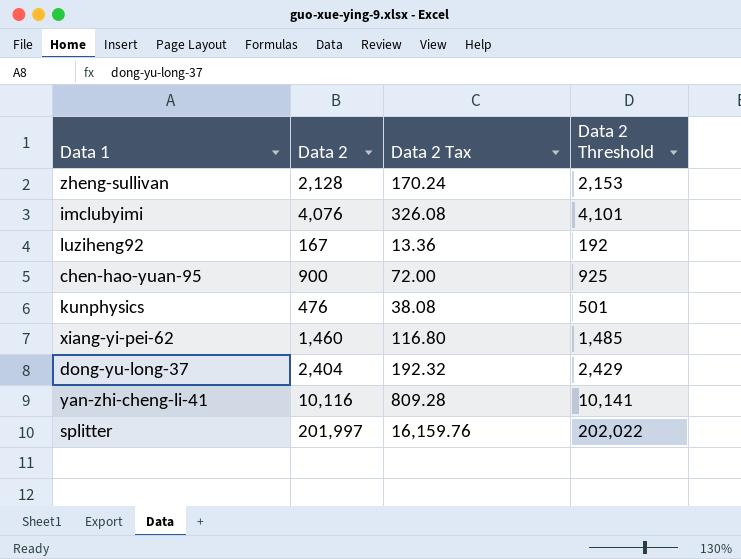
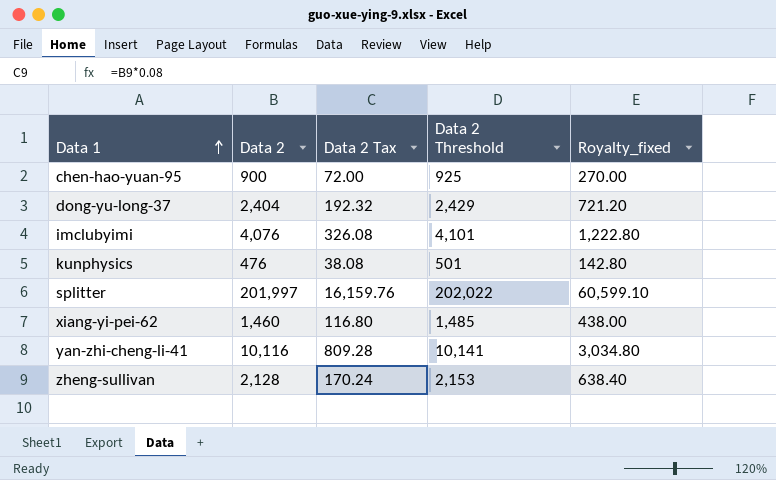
row order: none -> Data 1 ascending
column Royalty_fixed | formula: none -> [Data 2] * 0.3
row luziheng92: 167 | 13.36 | 192 -> none

